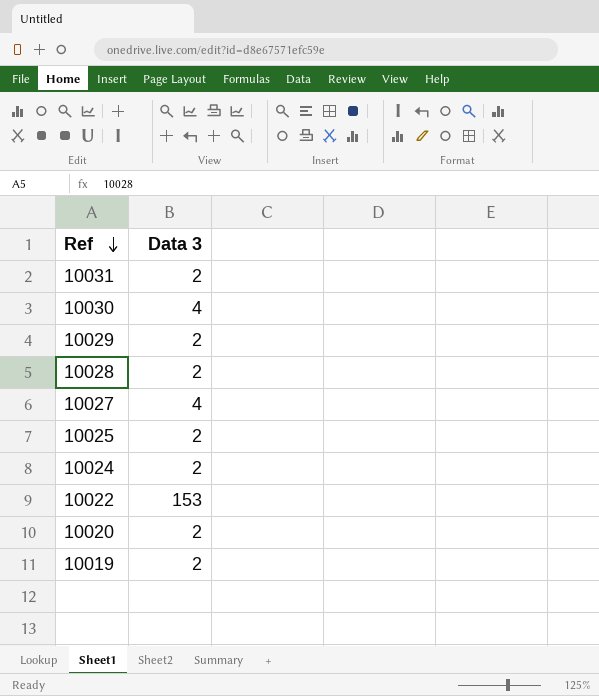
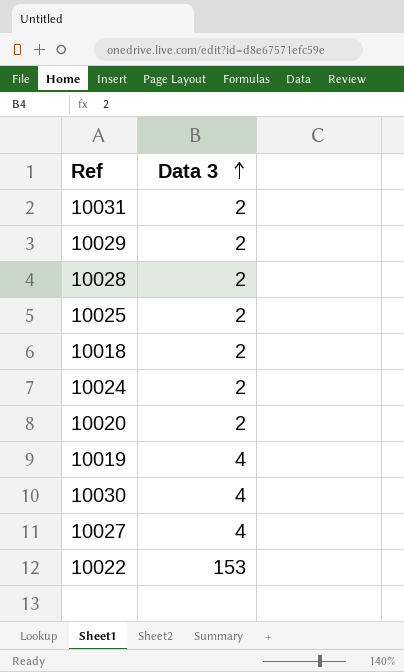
row order: Ref descending -> Data 3 ascending
row 10018: none -> 2
10019 | Data 3: 2 -> 4

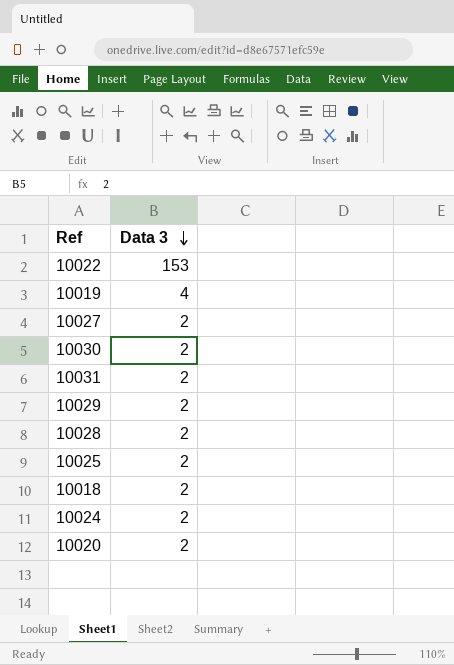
row order: Data 3 ascending -> Data 3 descending
10027 | Data 3: 4 -> 2
10030 | Data 3: 4 -> 2

